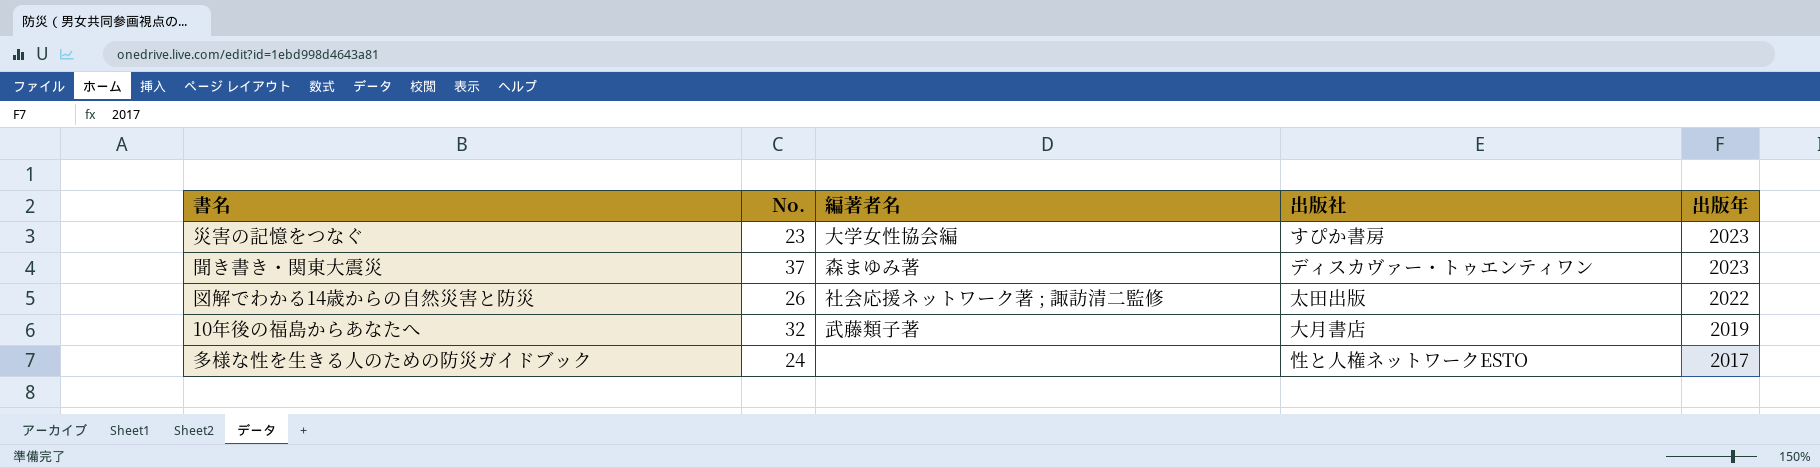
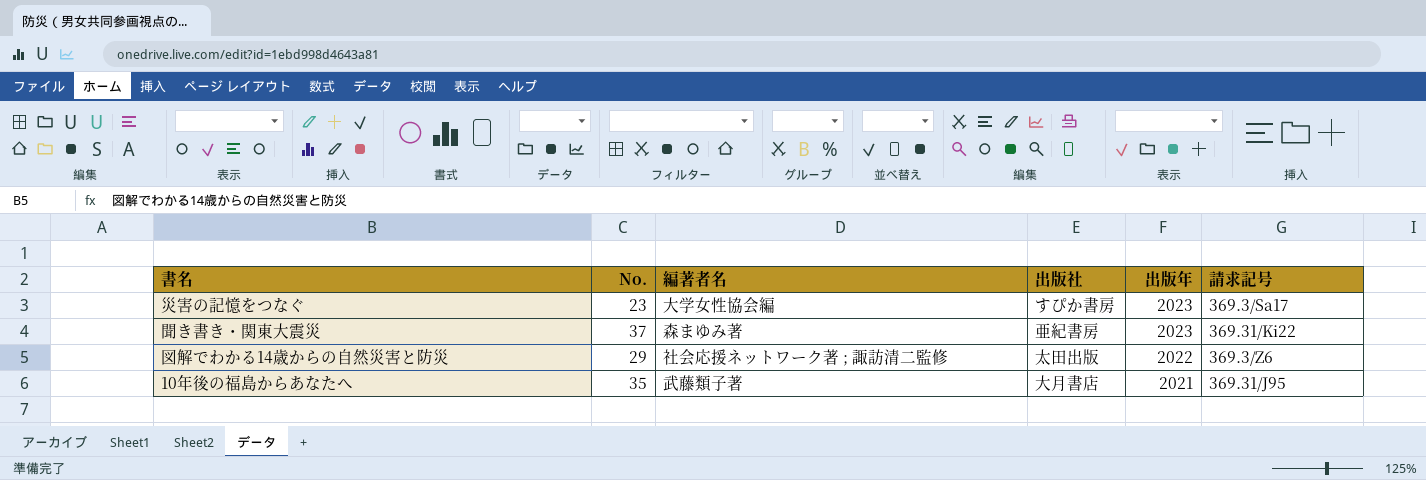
column 請求記号 | position: none -> 6
row 多様な性を生きる人のための防災ガイドブック: 24 | none | 性と人権ネットワークESTO | 2017 -> none
聞き書き・関東大震災 | 出版社: ディスカヴァー・トゥエンティワン -> 亜紀書房
図解でわかる14歳からの自然災害と防災 | No.: 26 -> 29
10年後の福島からあなたへ | No.: 32 -> 35
10年後の福島からあなたへ | 出版年: 2019 -> 2021

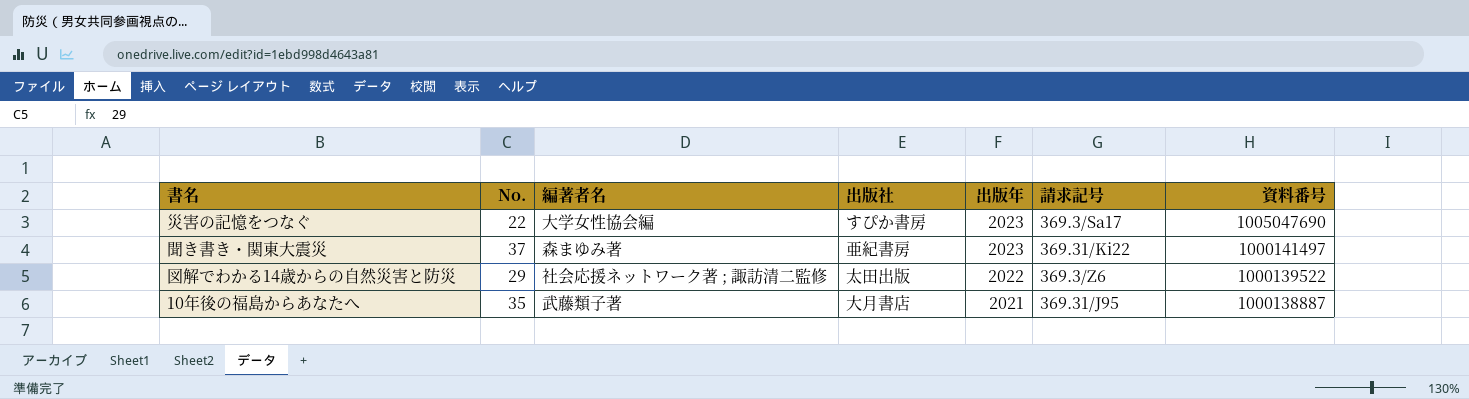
column 資料番号 | position: none -> 7
災害の記憶をつなぐ | No.: 23 -> 22

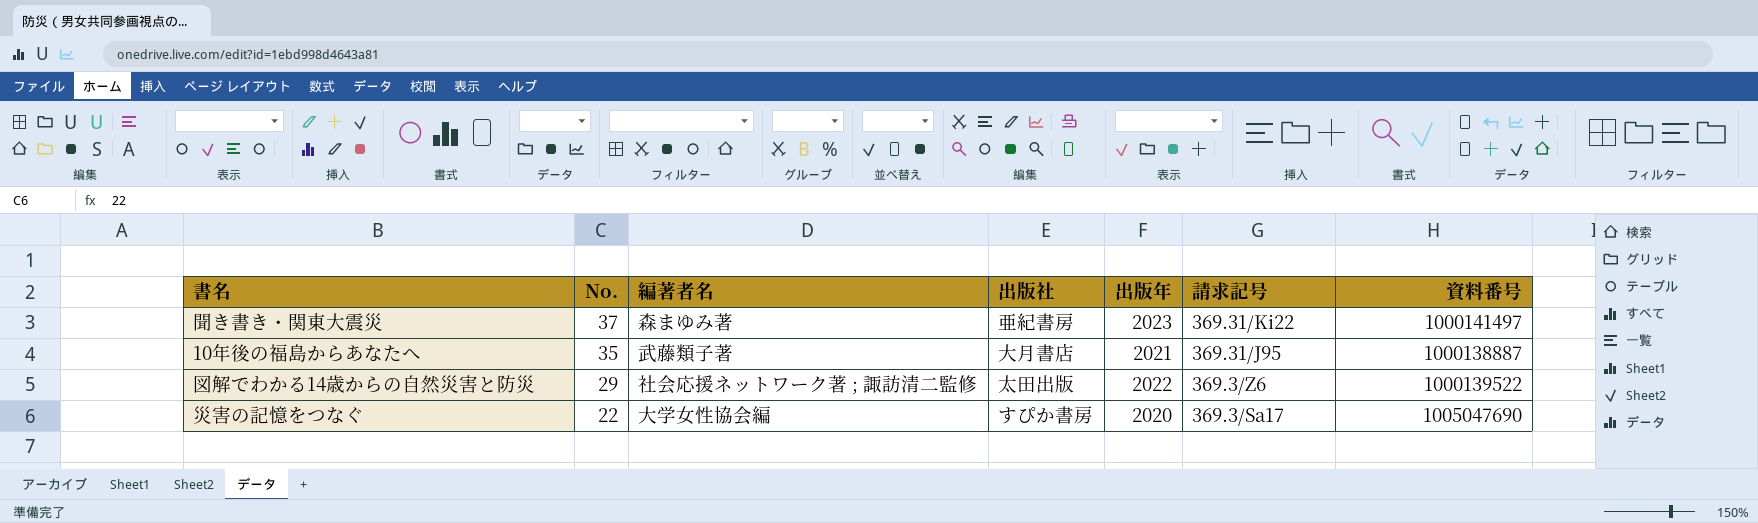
row order: 出版年 descending -> No. descending
災害の記憶をつなぐ | 出版年: 2023 -> 2020

